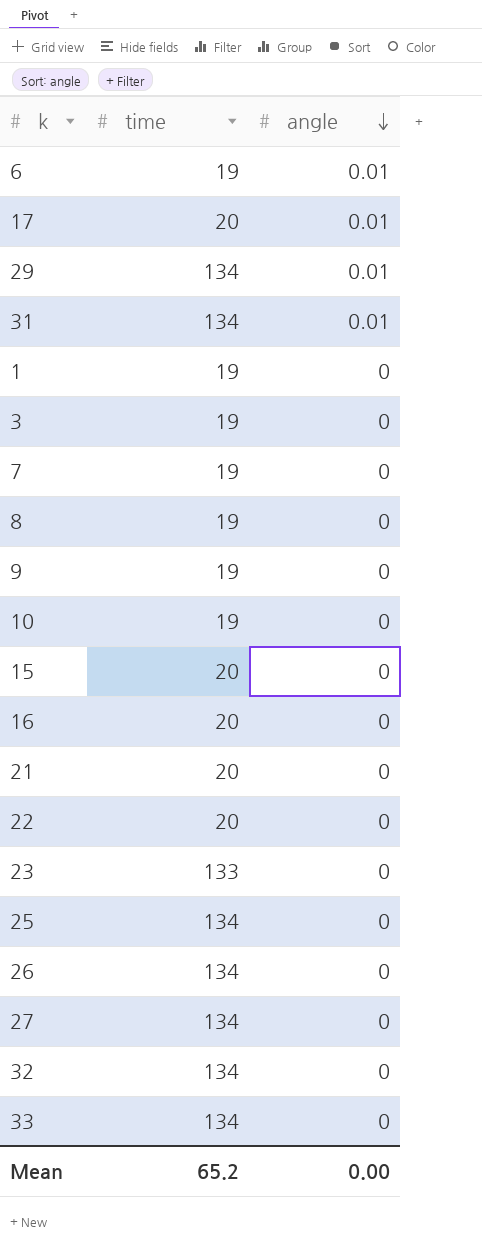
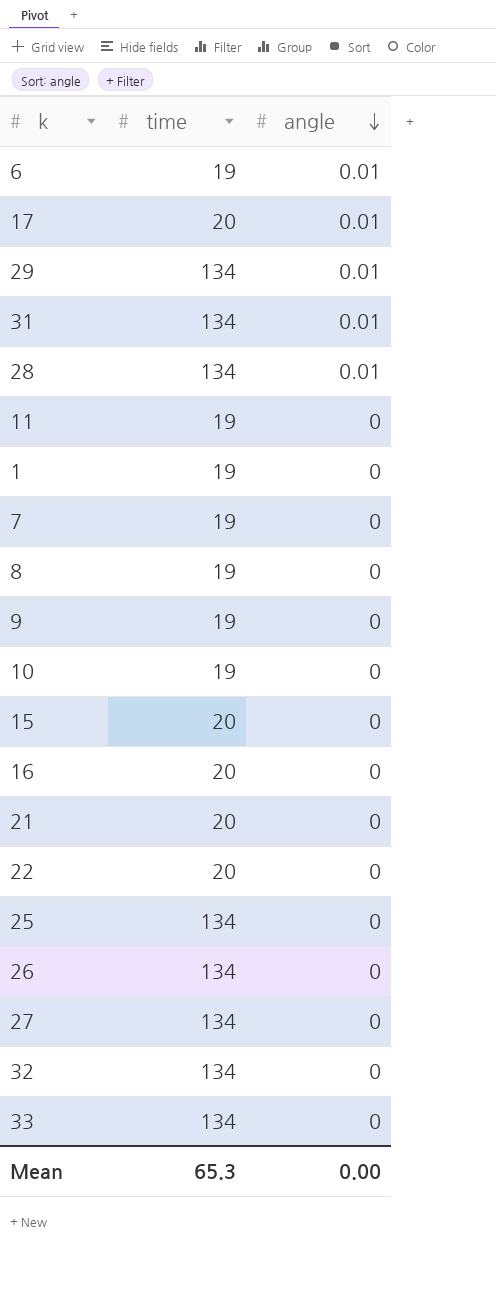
row 3: 19 | 0 -> none
row 23: 133 | 0 -> none
row 28: none -> 134 | 0.01
row 11: none -> 19 | 0
Mean | time: 65.2 -> 65.3

